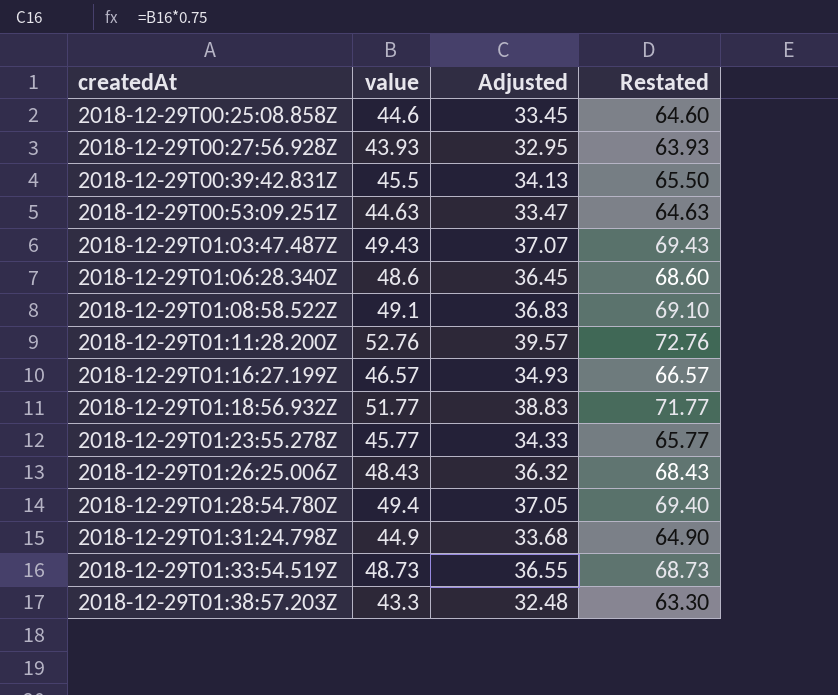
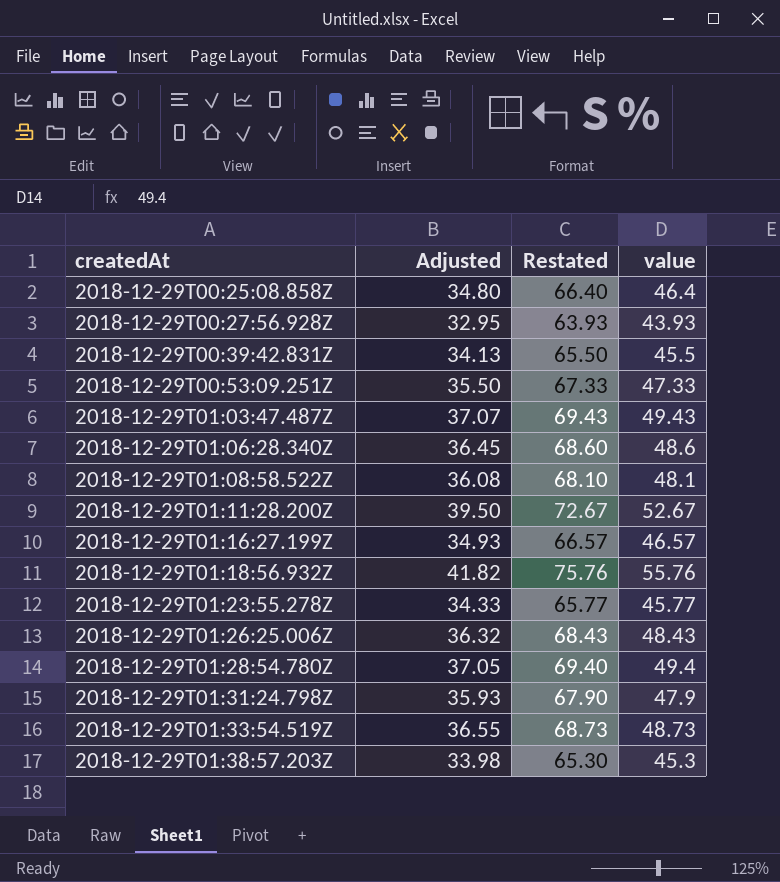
column value | position: 2 -> 4
2018-12-29T00:25:08.858Z | Adjusted: 33.45 -> 34.80
2018-12-29T00:25:08.858Z | Restated: 64.60 -> 66.40
2018-12-29T00:25:08.858Z | value: 44.6 -> 46.4
2018-12-29T00:53:09.251Z | Adjusted: 33.47 -> 35.50
2018-12-29T00:53:09.251Z | Restated: 64.63 -> 67.33
2018-12-29T00:53:09.251Z | value: 44.63 -> 47.33
2018-12-29T01:08:58.522Z | Adjusted: 36.83 -> 36.08
2018-12-29T01:08:58.522Z | Restated: 69.10 -> 68.10
2018-12-29T01:08:58.522Z | value: 49.1 -> 48.1
2018-12-29T01:11:28.200Z | Adjusted: 39.57 -> 39.50
2018-12-29T01:11:28.200Z | Restated: 72.76 -> 72.67
2018-12-29T01:11:28.200Z | value: 52.76 -> 52.67
2018-12-29T01:18:56.932Z | Adjusted: 38.83 -> 41.82
2018-12-29T01:18:56.932Z | Restated: 71.77 -> 75.76
2018-12-29T01:18:56.932Z | value: 51.77 -> 55.76
2018-12-29T01:31:24.798Z | Adjusted: 33.68 -> 35.93
2018-12-29T01:31:24.798Z | Restated: 64.90 -> 67.90
2018-12-29T01:31:24.798Z | value: 44.9 -> 47.9
2018-12-29T01:38:57.203Z | Adjusted: 32.48 -> 33.98
2018-12-29T01:38:57.203Z | Restated: 63.30 -> 65.30
2018-12-29T01:38:57.203Z | value: 43.3 -> 45.3

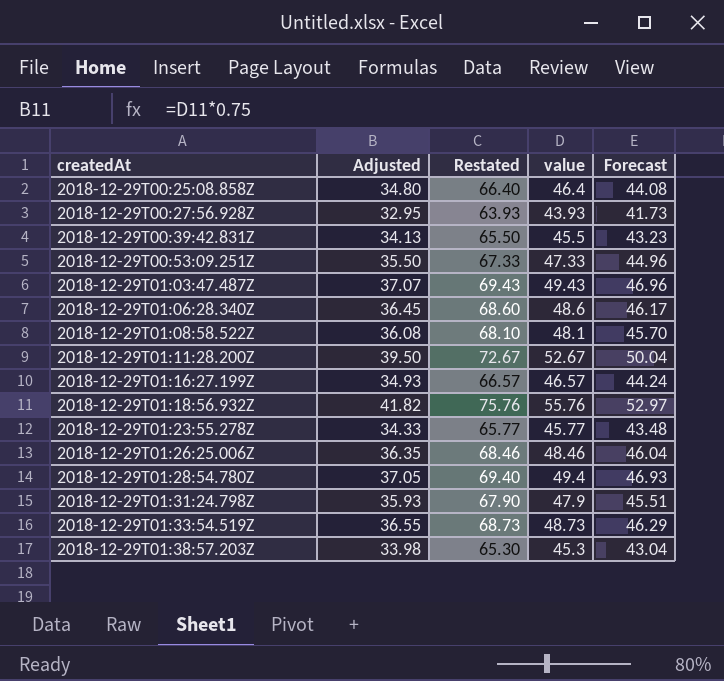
column Forecast | formula: none -> [value] * 0.95
2018-12-29T01:26:25.006Z | Adjusted: 36.32 -> 36.35
2018-12-29T01:26:25.006Z | Restated: 68.43 -> 68.46
2018-12-29T01:26:25.006Z | value: 48.43 -> 48.46

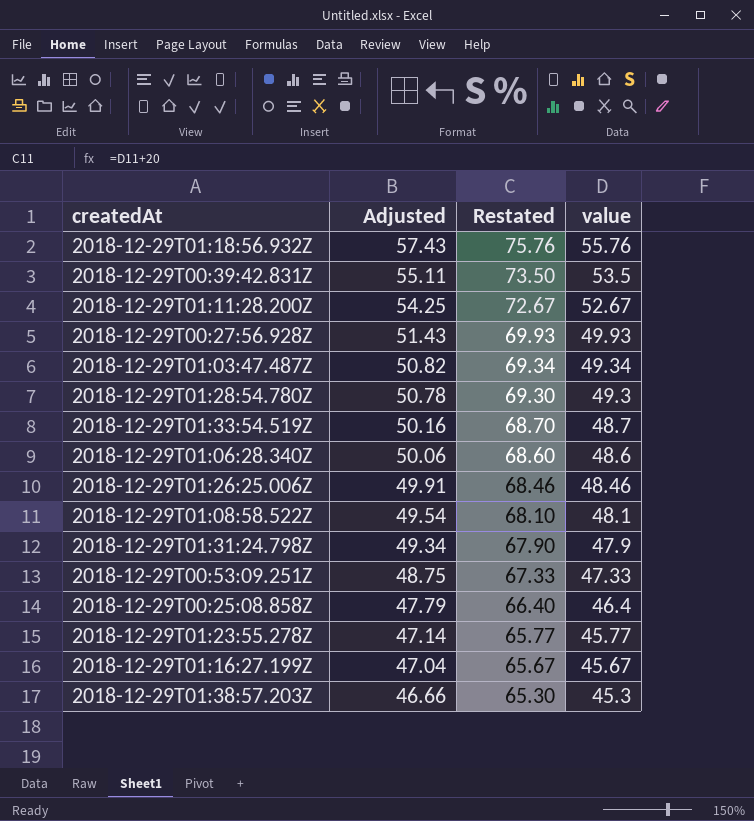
row order: createdAt ascending -> Adjusted descending
column Forecast | formula: [value] * 0.95 -> none
column Adjusted | formula: [value] * 0.75 -> [value] * 1.03
2018-12-29T00:39:42.831Z | Restated: 65.50 -> 73.50
2018-12-29T00:39:42.831Z | value: 45.5 -> 53.5
2018-12-29T00:27:56.928Z | Restated: 63.93 -> 69.93
2018-12-29T00:27:56.928Z | value: 43.93 -> 49.93
2018-12-29T01:03:47.487Z | Restated: 69.43 -> 69.34
2018-12-29T01:03:47.487Z | value: 49.43 -> 49.34
2018-12-29T01:28:54.780Z | Restated: 69.40 -> 69.30
2018-12-29T01:28:54.780Z | value: 49.4 -> 49.3
2018-12-29T01:33:54.519Z | Restated: 68.73 -> 68.70
2018-12-29T01:33:54.519Z | value: 48.73 -> 48.7
2018-12-29T01:16:27.199Z | Restated: 66.57 -> 65.67
2018-12-29T01:16:27.199Z | value: 46.57 -> 45.67

